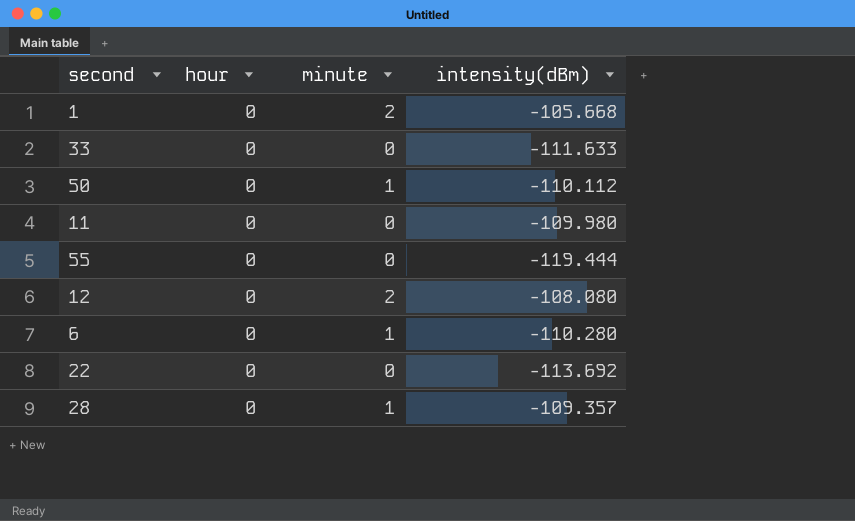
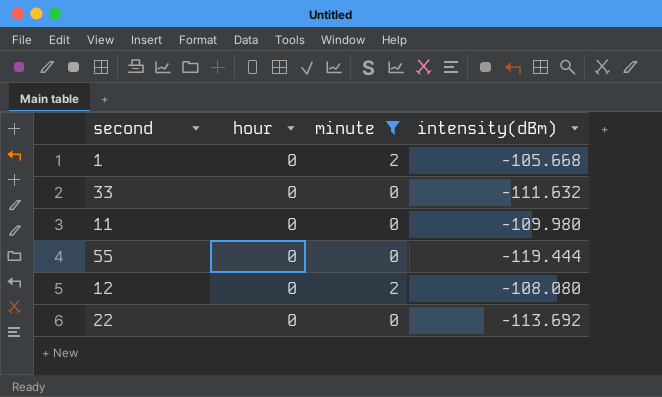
filter: none -> minute != 1
33 | intensity(dBm): -111.633 -> -111.632

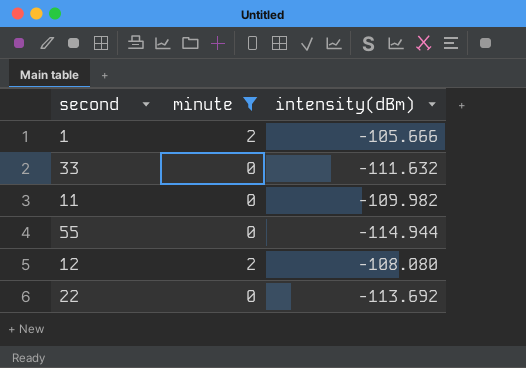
column hour | position: 2 -> none
1 | intensity(dBm): -105.668 -> -105.666
11 | intensity(dBm): -109.980 -> -109.982
55 | intensity(dBm): -119.444 -> -114.944

